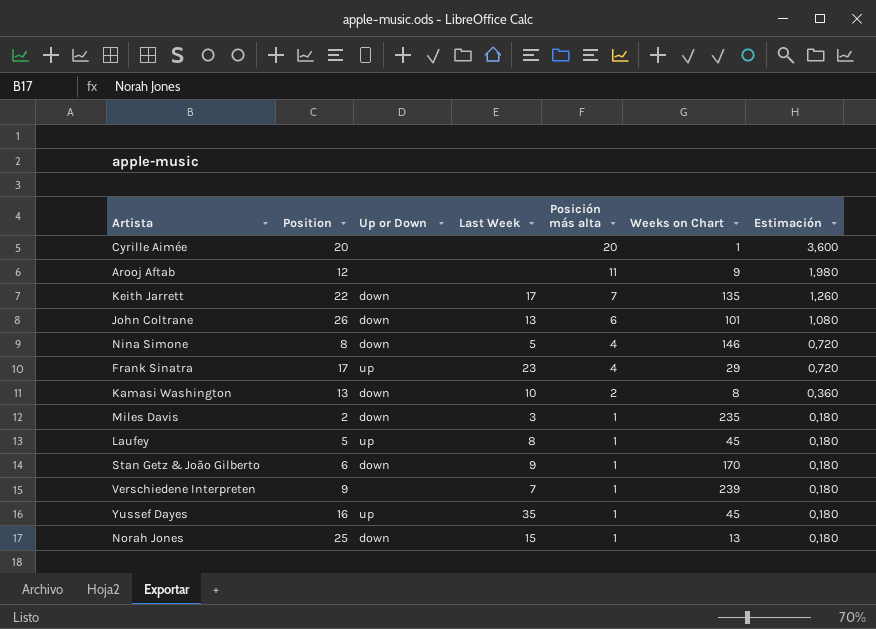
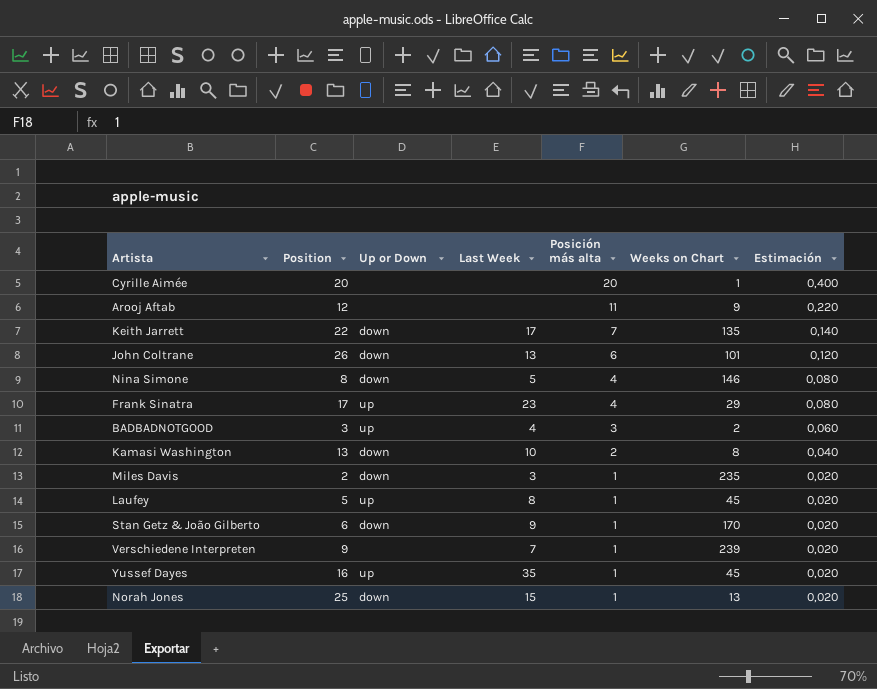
column Estimación | formula: [Posición más alta] * 0,18 -> [Posición más alta] * 0,02
row BADBADNOTGOOD: none -> 3 | up | 4 | 3 | 2 | 0,060

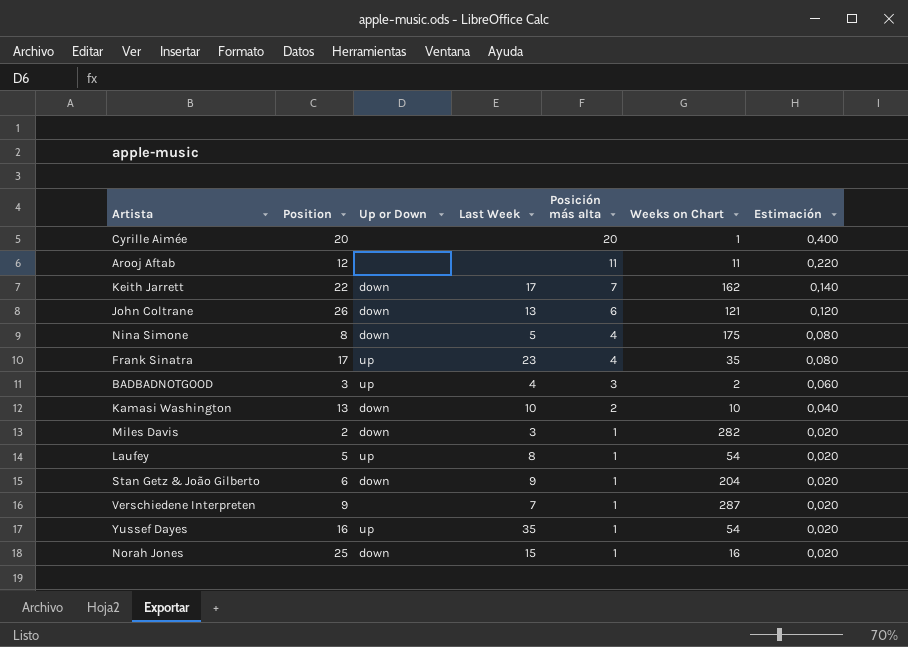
Arooj Aftab | Weeks on Chart: 9 -> 11
Keith Jarrett | Weeks on Chart: 135 -> 162
John Coltrane | Weeks on Chart: 101 -> 121
Nina Simone | Weeks on Chart: 146 -> 175
Frank Sinatra | Weeks on Chart: 29 -> 35
Kamasi Washington | Weeks on Chart: 8 -> 10
Miles Davis | Weeks on Chart: 235 -> 282
Laufey | Weeks on Chart: 45 -> 54
Stan Getz & João Gilberto | Weeks on Chart: 170 -> 204
Verschiedene Interpreten | Weeks on Chart: 239 -> 287
Yussef Dayes | Weeks on Chart: 45 -> 54
Norah Jones | Weeks on Chart: 13 -> 16

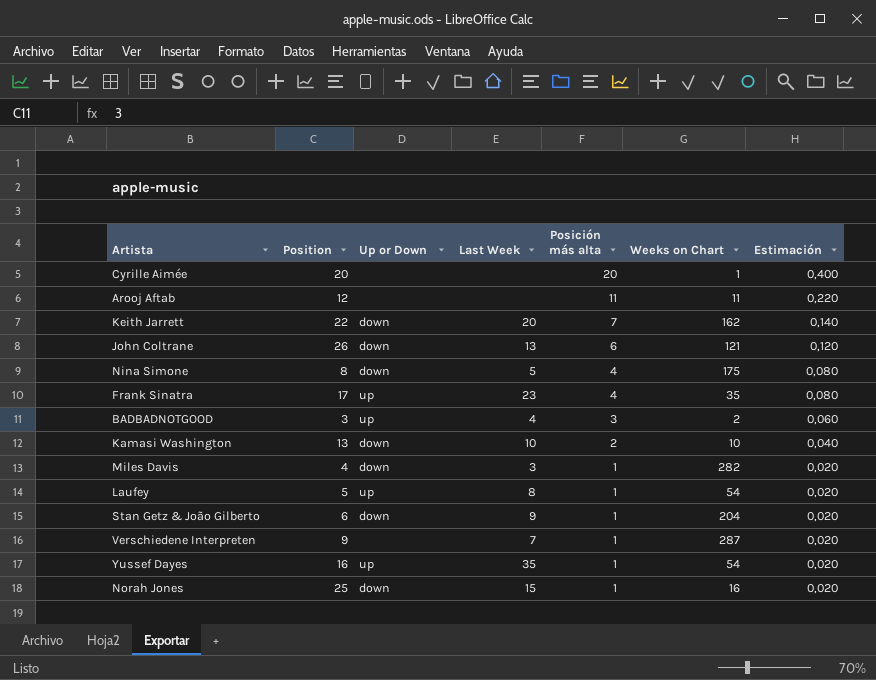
Keith Jarrett | Last Week: 17 -> 20
Miles Davis | Position: 2 -> 4

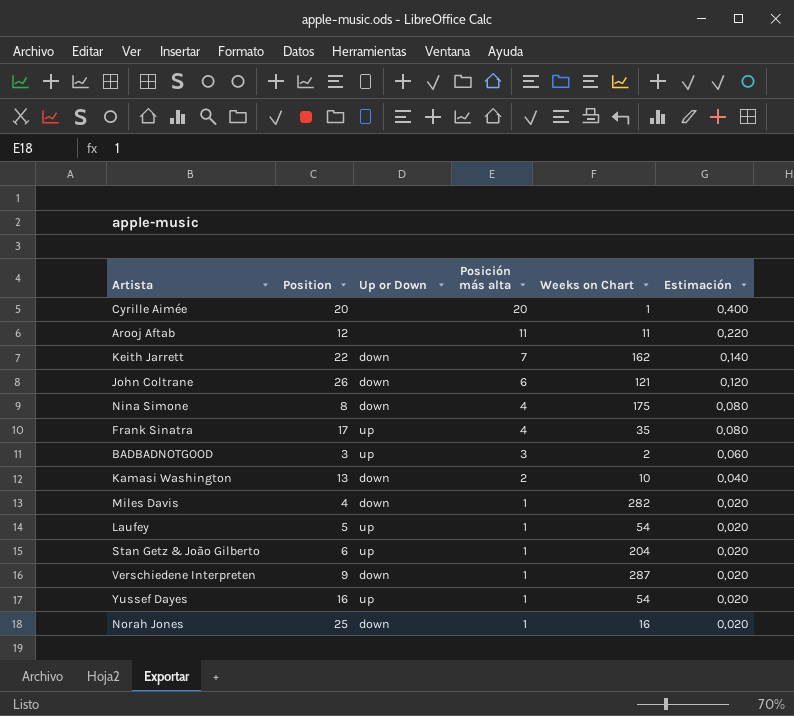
column Last Week | position: 4 -> none
Stan Getz & João Gilberto | Up or Down: down -> up
Verschiedene Interpreten | Up or Down: none -> down

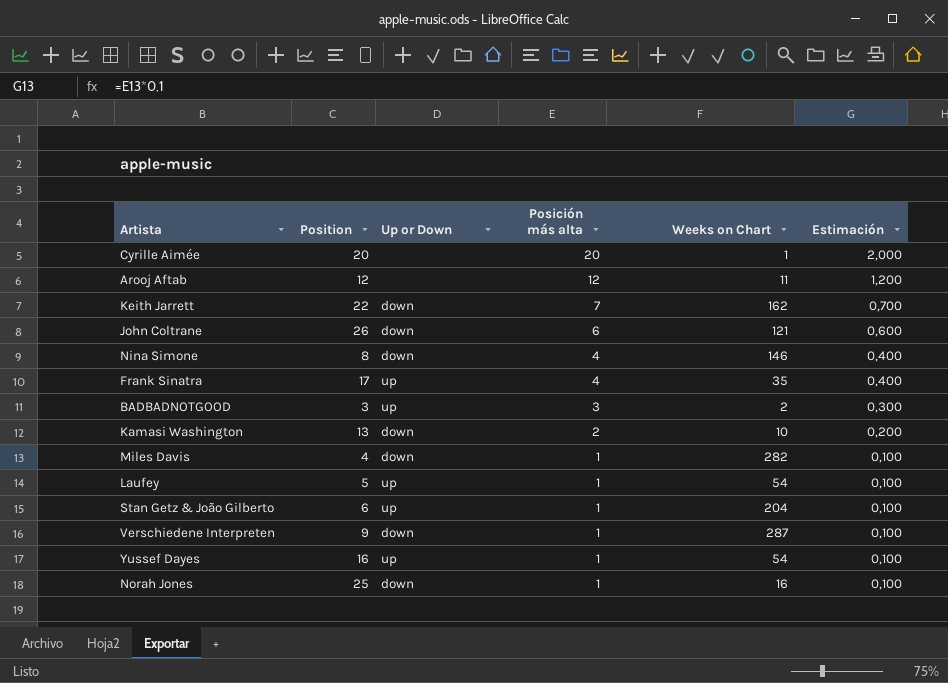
column Estimación | formula: [Posición más alta] * 0,02 -> [Posición más alta] * 0,1
Arooj Aftab | Posición más alta: 11 -> 12
Nina Simone | Weeks on Chart: 175 -> 146

